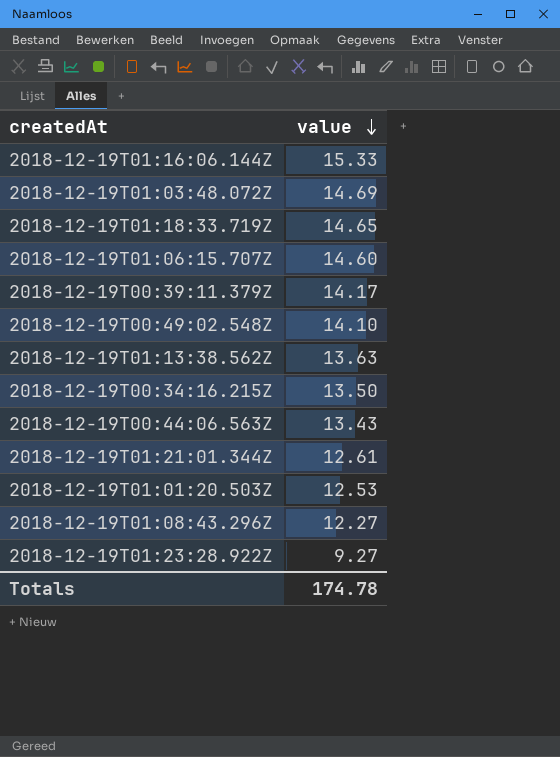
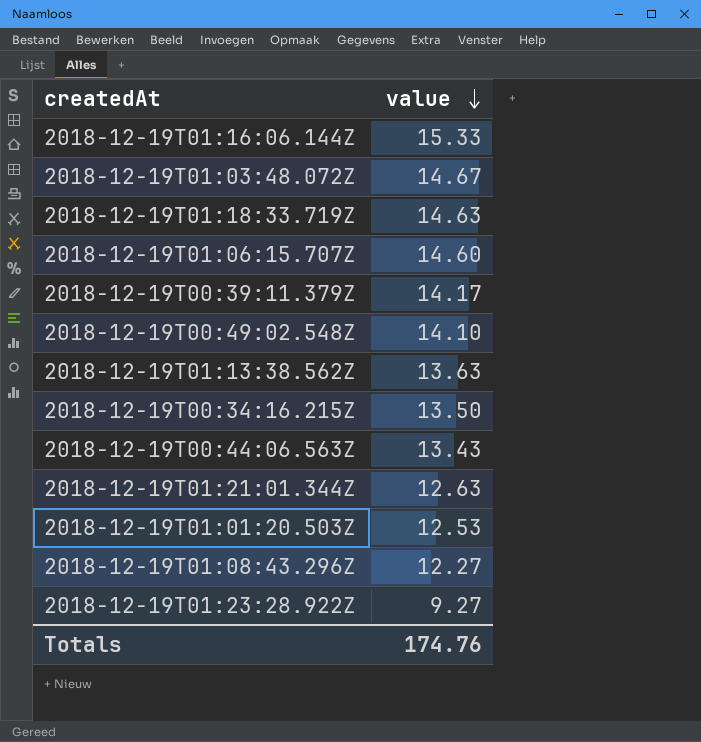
2018-12-19T01:03:48.072Z | value: 14.69 -> 14.67
2018-12-19T01:18:33.719Z | value: 14.65 -> 14.63
2018-12-19T01:21:01.344Z | value: 12.61 -> 12.63
Totals | value: 174.78 -> 174.76

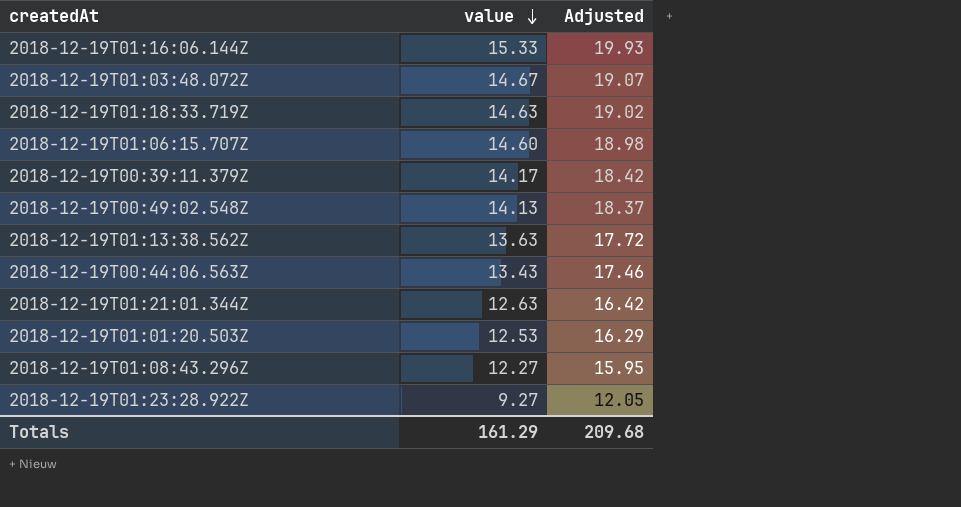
column Adjusted | formula: none -> [value] * 1.3
row 2018-12-19T00:34:16.215Z: 13.50 -> none
2018-12-19T00:49:02.548Z | value: 14.10 -> 14.13
Totals | value: 174.76 -> 161.29

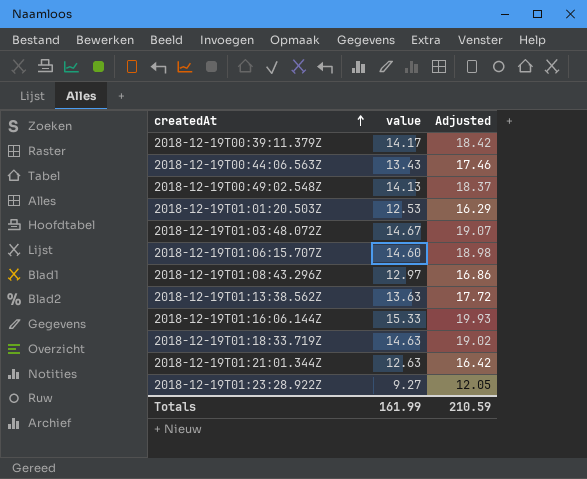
row order: value descending -> createdAt ascending
2018-12-19T01:08:43.296Z | value: 12.27 -> 12.97
2018-12-19T01:08:43.296Z | Adjusted: 15.95 -> 16.86
Totals | value: 161.29 -> 161.99
Totals | Adjusted: 209.68 -> 210.59

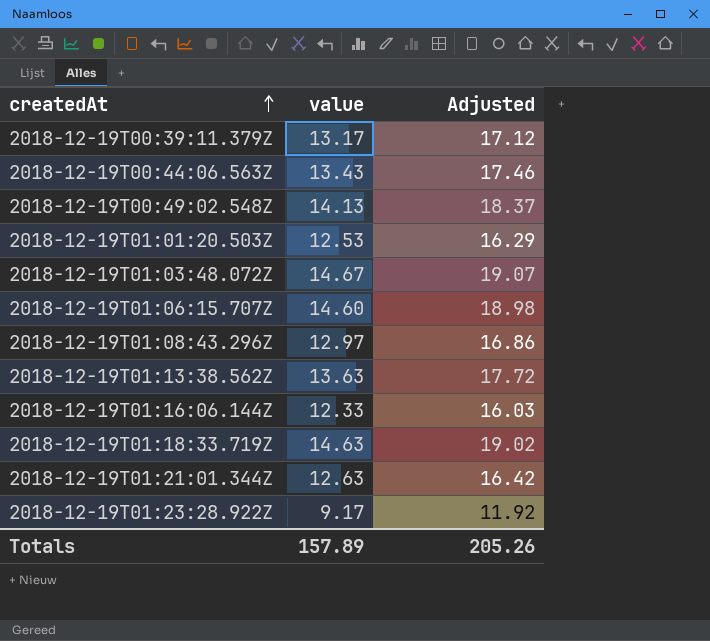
2018-12-19T00:39:11.379Z | value: 14.17 -> 13.17
2018-12-19T00:39:11.379Z | Adjusted: 18.42 -> 17.12
2018-12-19T01:16:06.144Z | value: 15.33 -> 12.33
2018-12-19T01:16:06.144Z | Adjusted: 19.93 -> 16.03
2018-12-19T01:23:28.922Z | value: 9.27 -> 9.17
2018-12-19T01:23:28.922Z | Adjusted: 12.05 -> 11.92
Totals | value: 161.99 -> 157.89
Totals | Adjusted: 210.59 -> 205.26

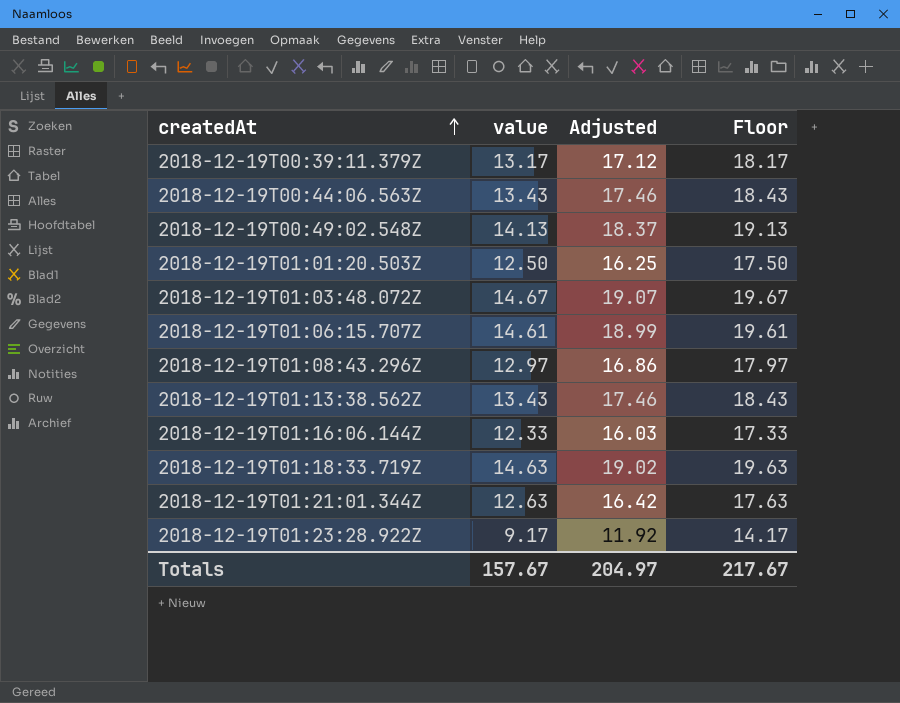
column Floor | formula: none -> [value] + 5
2018-12-19T01:01:20.503Z | value: 12.53 -> 12.50
2018-12-19T01:01:20.503Z | Adjusted: 16.29 -> 16.25
2018-12-19T01:06:15.707Z | value: 14.60 -> 14.61
2018-12-19T01:06:15.707Z | Adjusted: 18.98 -> 18.99
2018-12-19T01:13:38.562Z | value: 13.63 -> 13.43
2018-12-19T01:13:38.562Z | Adjusted: 17.72 -> 17.46
Totals | value: 157.89 -> 157.67
Totals | Adjusted: 205.26 -> 204.97

